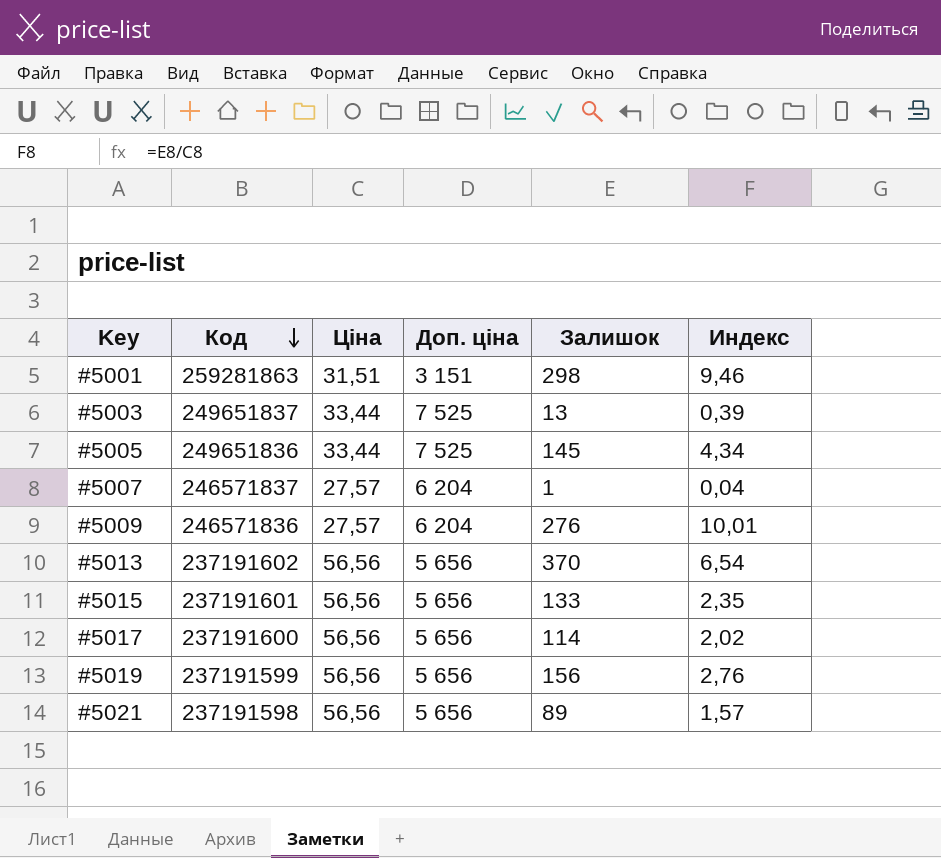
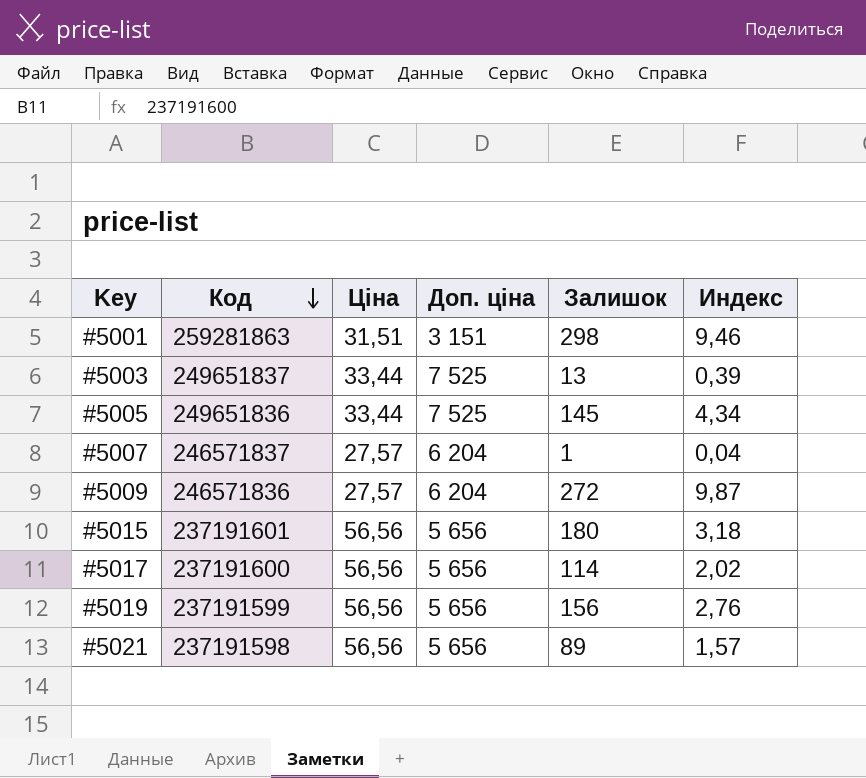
row #5013: 237191602 | 56,56 | 5 656 | 370 | 6,54 -> none
#5009 | Залишок: 276 -> 272
#5009 | Индекс: 10,01 -> 9,87
#5015 | Залишок: 133 -> 180
#5015 | Индекс: 2,35 -> 3,18

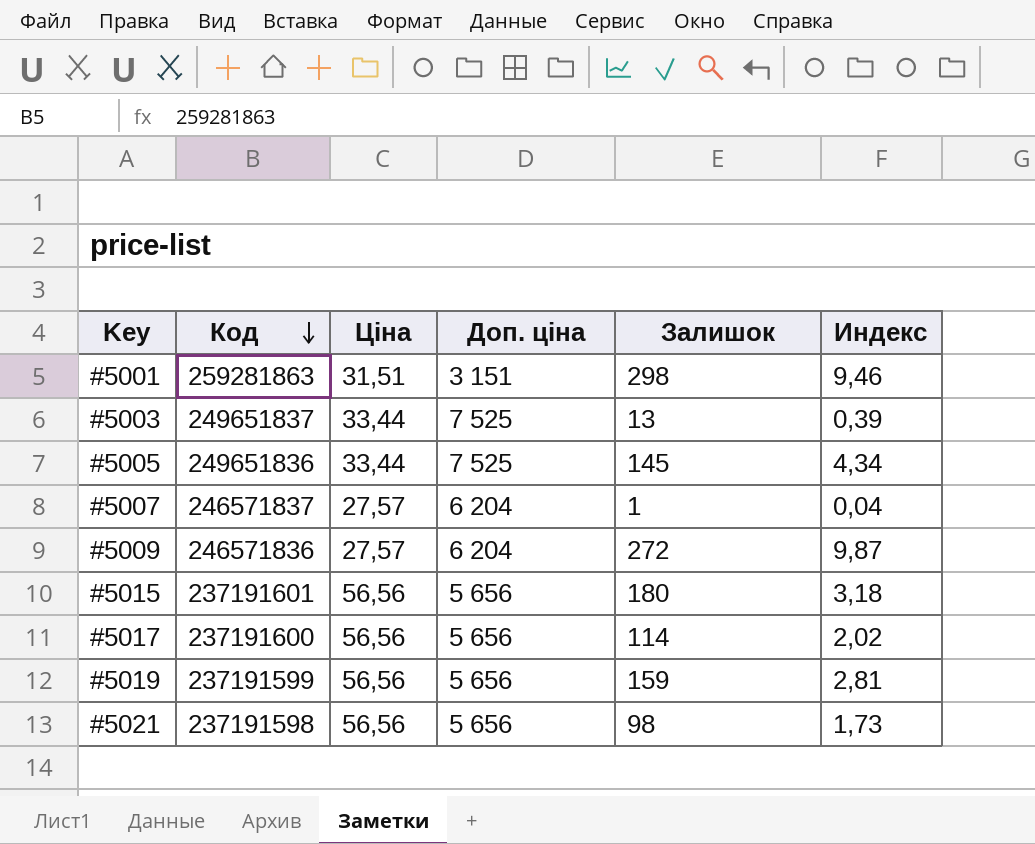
#5019 | Залишок: 156 -> 159
#5019 | Индекс: 2,76 -> 2,81
#5021 | Залишок: 89 -> 98
#5021 | Индекс: 1,57 -> 1,73

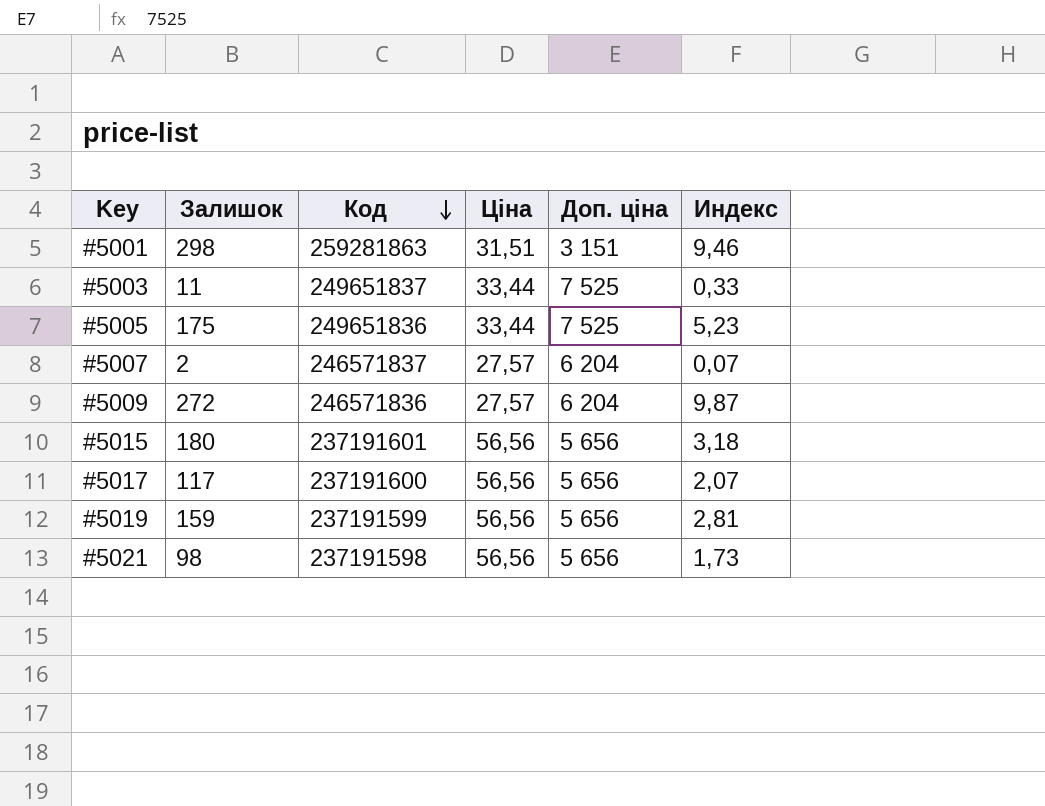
column Залишок | position: 5 -> 2
#5003 | Залишок: 13 -> 11
#5003 | Индекс: 0,39 -> 0,33
#5005 | Залишок: 145 -> 175
#5005 | Индекс: 4,34 -> 5,23
#5007 | Залишок: 1 -> 2
#5007 | Индекс: 0,04 -> 0,07
#5017 | Залишок: 114 -> 117
#5017 | Индекс: 2,02 -> 2,07

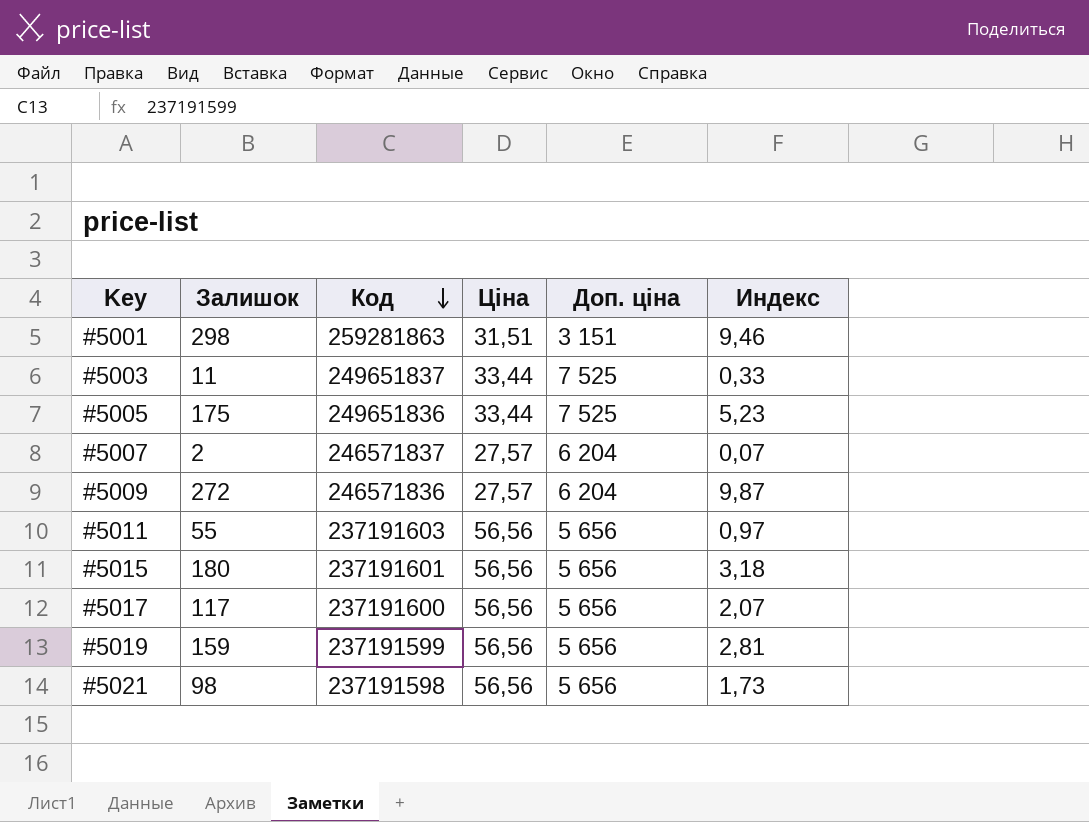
row #5011: none -> 55 | 237191603 | 56,56 | 5 656 | 0,97

